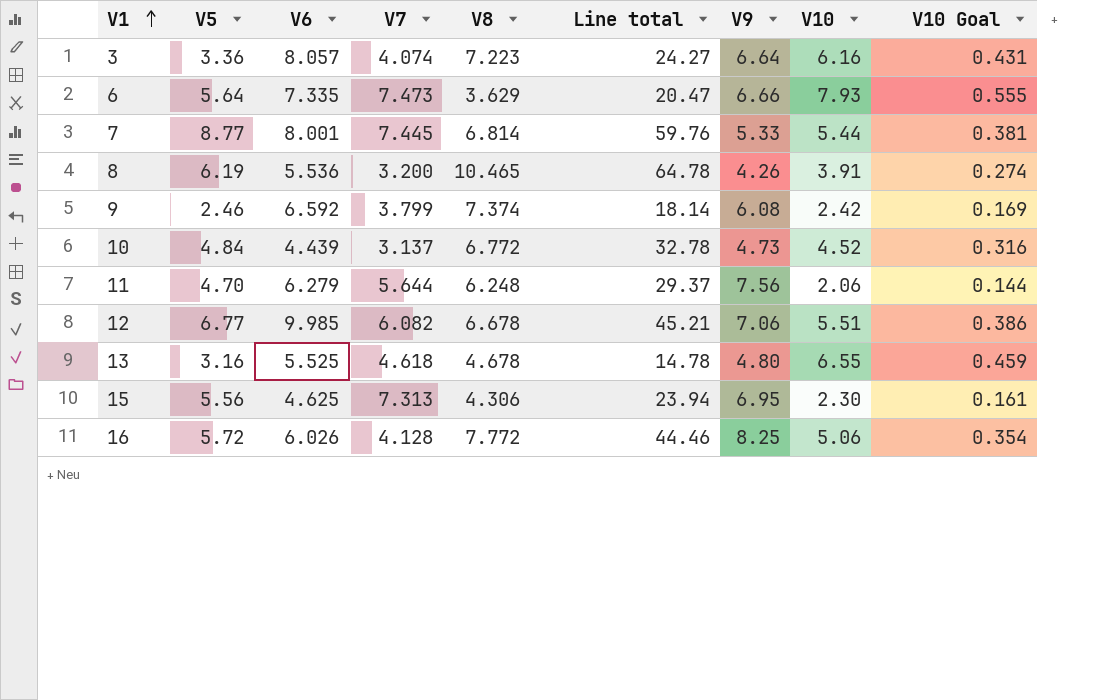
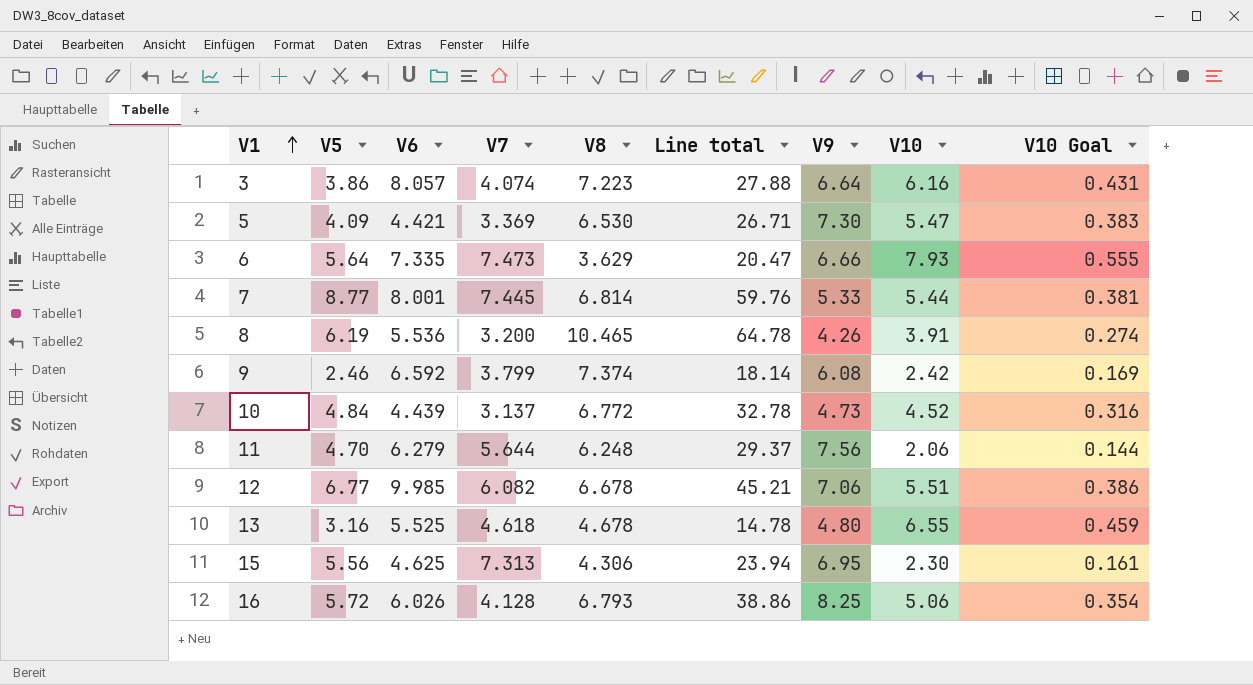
3 | V5: 3.36 -> 3.86
3 | Line total: 24.27 -> 27.88
row 5: none -> 4.09 | 4.421 | 3.369 | 6.530 | 26.71 | 7.30 | 5.47 | 0.383
16 | V8: 7.772 -> 6.793
16 | Line total: 44.46 -> 38.86

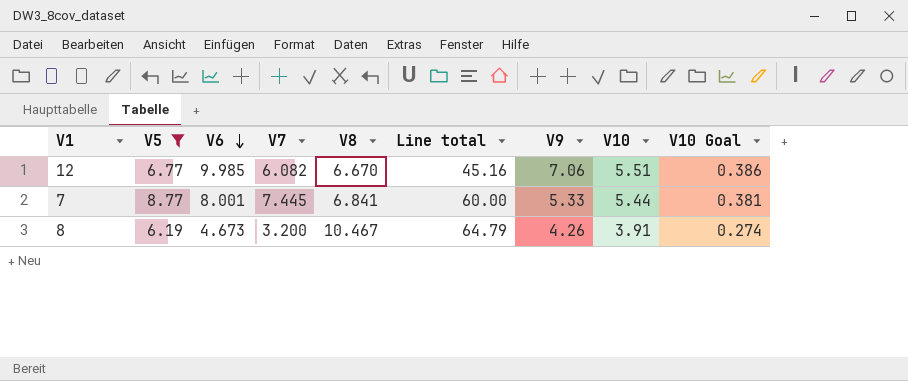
filter: none -> V5 >= 6.19
row order: V1 ascending -> V6 descending
12 | V8: 6.678 -> 6.670
12 | Line total: 45.21 -> 45.16
7 | V8: 6.814 -> 6.841
7 | Line total: 59.76 -> 60.00
8 | V6: 5.536 -> 4.673
8 | V8: 10.465 -> 10.467
8 | Line total: 64.78 -> 64.79

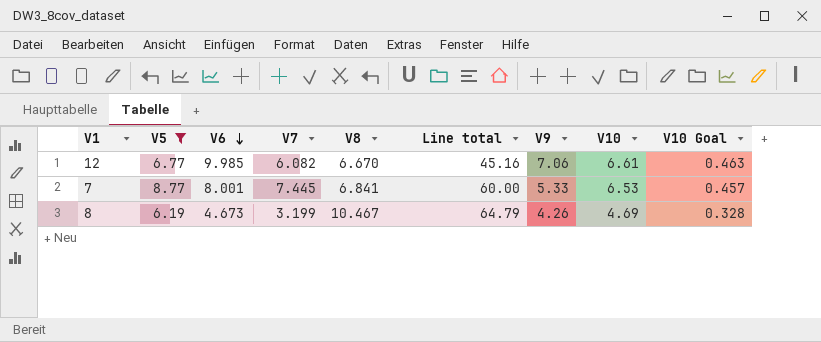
12 | V10: 5.51 -> 6.61
12 | V10 Goal: 0.386 -> 0.463
7 | V10: 5.44 -> 6.53
7 | V10 Goal: 0.381 -> 0.457
8 | V7: 3.200 -> 3.199
8 | V10: 3.91 -> 4.69
8 | V10 Goal: 0.274 -> 0.328

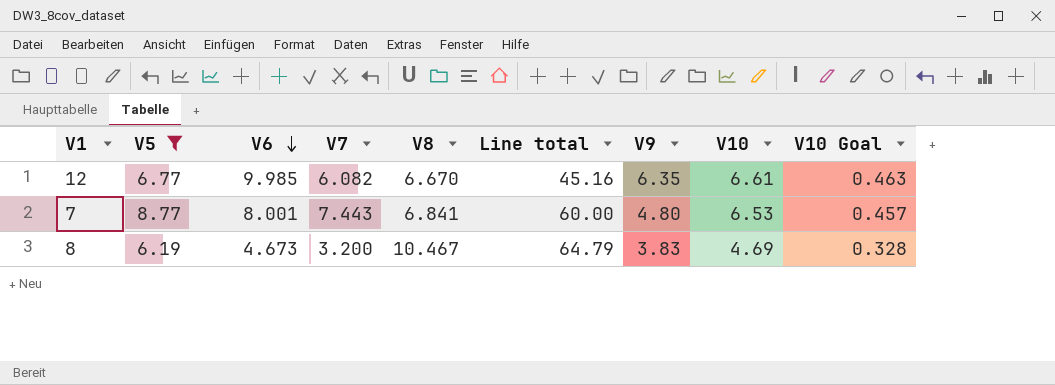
12 | V9: 7.06 -> 6.35
7 | V7: 7.445 -> 7.443
7 | V9: 5.33 -> 4.80
8 | V7: 3.199 -> 3.200
8 | V9: 4.26 -> 3.83

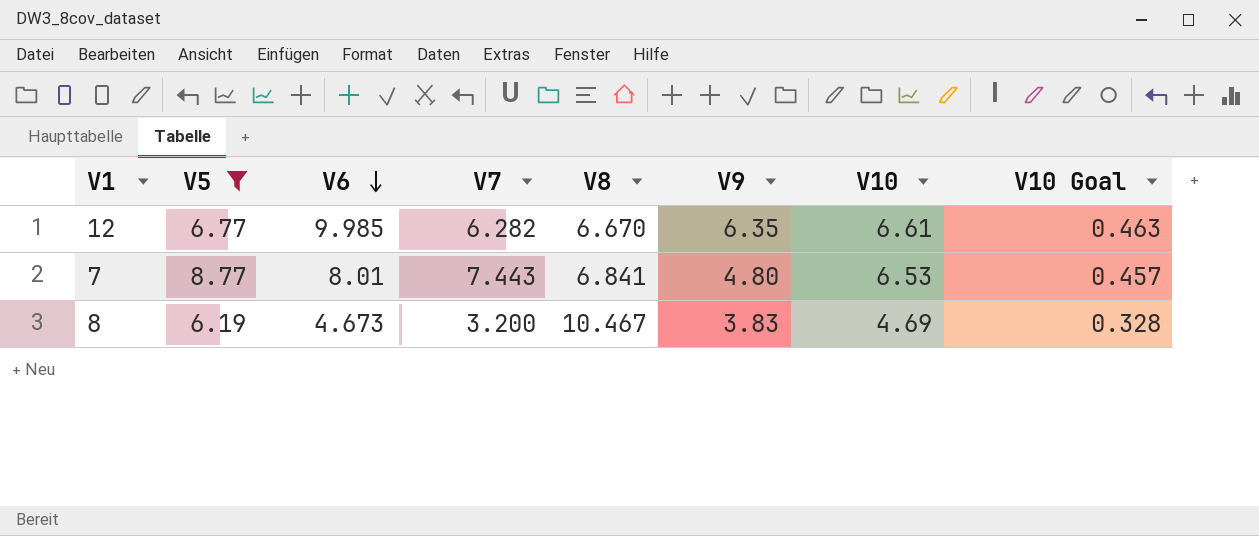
column Line total | formula: [V5] * [V8] -> none
12 | V7: 6.082 -> 6.282
7 | V6: 8.001 -> 8.01

